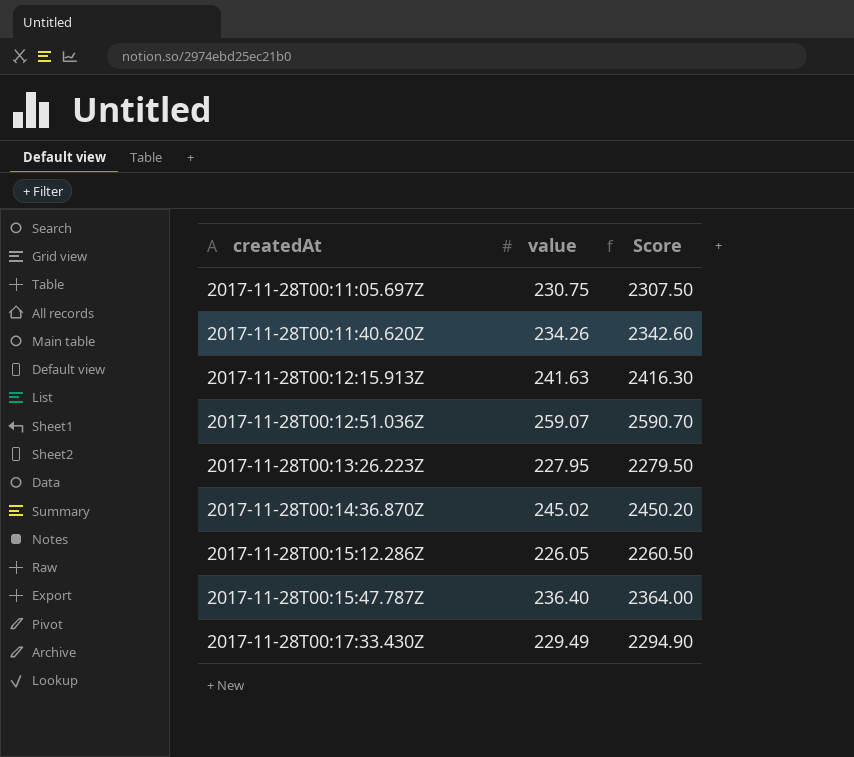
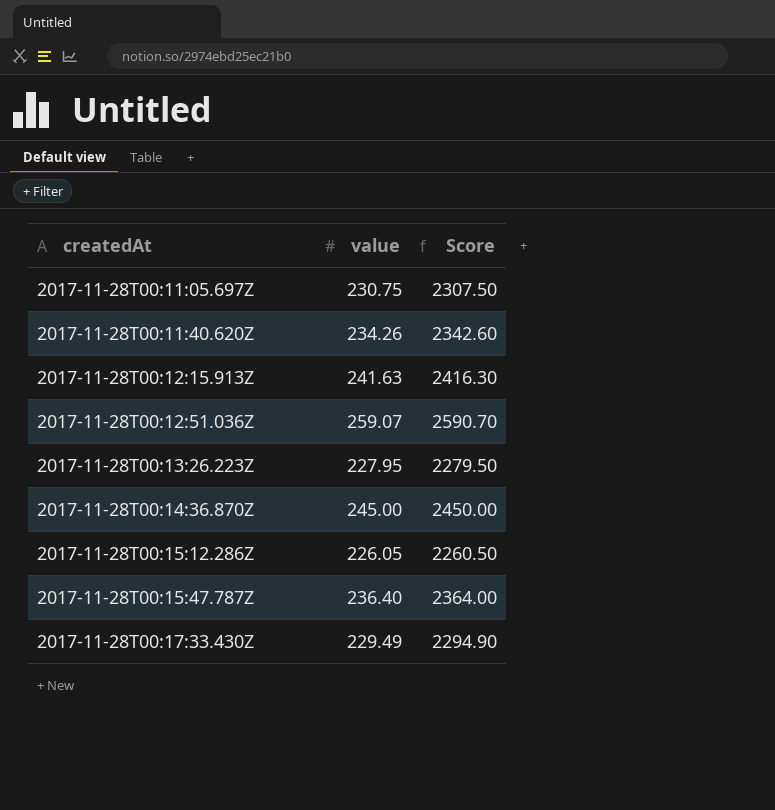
2017-11-28T00:14:36.870Z | value: 245.02 -> 245.00
2017-11-28T00:14:36.870Z | Score: 2450.20 -> 2450.00

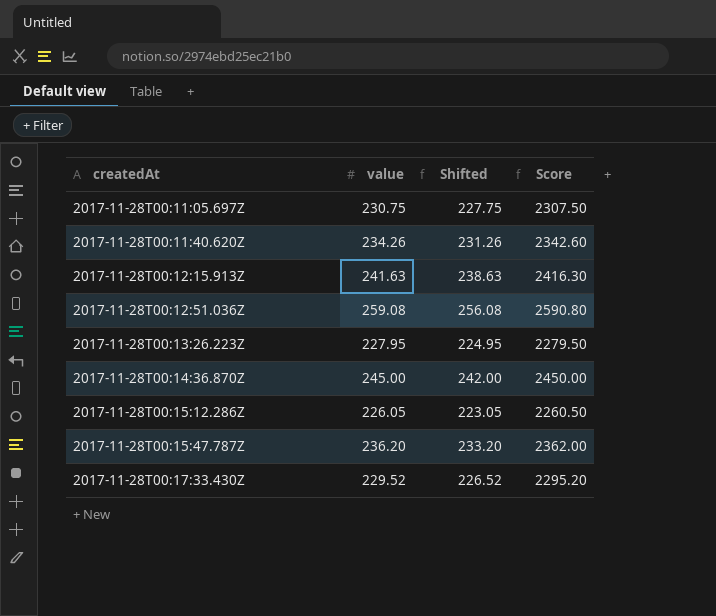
column Shifted | formula: none -> [value] - 3
2017-11-28T00:12:51.036Z | value: 259.07 -> 259.08
2017-11-28T00:12:51.036Z | Score: 2590.70 -> 2590.80
2017-11-28T00:15:47.787Z | value: 236.40 -> 236.20
2017-11-28T00:15:47.787Z | Score: 2364.00 -> 2362.00
2017-11-28T00:17:33.430Z | value: 229.49 -> 229.52
2017-11-28T00:17:33.430Z | Score: 2294.90 -> 2295.20

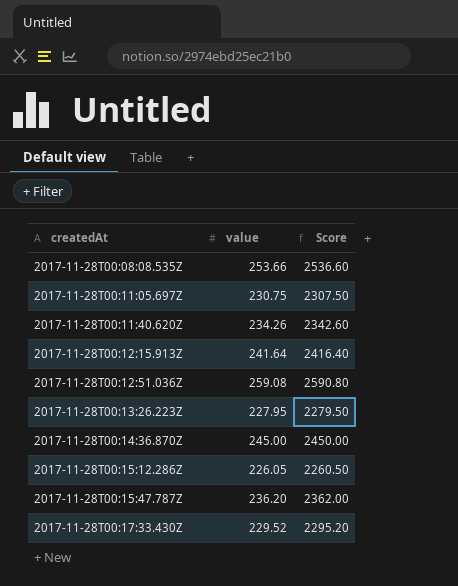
column Shifted | formula: [value] - 3 -> none
row 2017-11-28T00:08:08.535Z: none -> 253.66 | 2536.60
2017-11-28T00:12:15.913Z | value: 241.63 -> 241.64
2017-11-28T00:12:15.913Z | Score: 2416.30 -> 2416.40

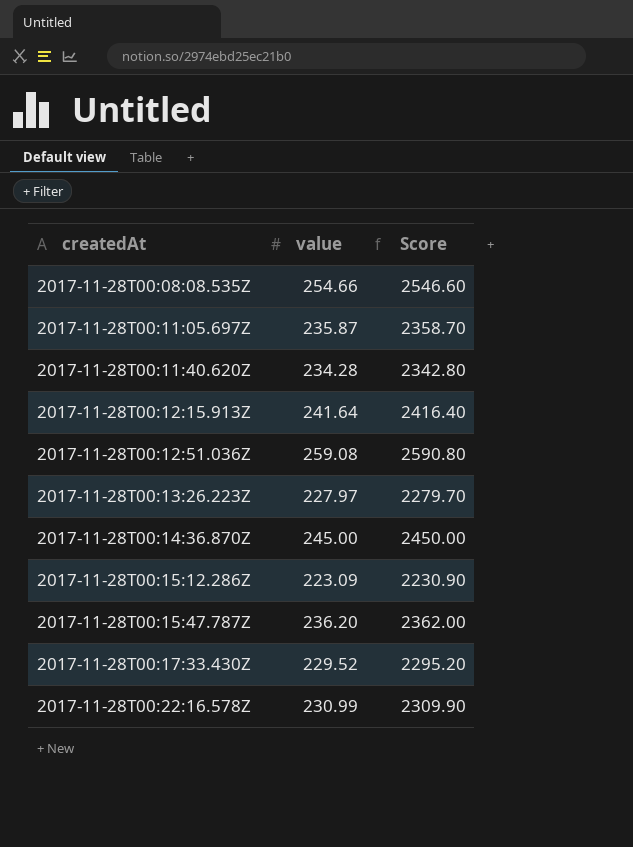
2017-11-28T00:08:08.535Z | value: 253.66 -> 254.66
2017-11-28T00:08:08.535Z | Score: 2536.60 -> 2546.60
2017-11-28T00:11:05.697Z | value: 230.75 -> 235.87
2017-11-28T00:11:05.697Z | Score: 2307.50 -> 2358.70
2017-11-28T00:11:40.620Z | value: 234.26 -> 234.28
2017-11-28T00:11:40.620Z | Score: 2342.60 -> 2342.80
2017-11-28T00:13:26.223Z | value: 227.95 -> 227.97
2017-11-28T00:13:26.223Z | Score: 2279.50 -> 2279.70
2017-11-28T00:15:12.286Z | value: 226.05 -> 223.09
2017-11-28T00:15:12.286Z | Score: 2260.50 -> 2230.90
row 2017-11-28T00:22:16.578Z: none -> 230.99 | 2309.90

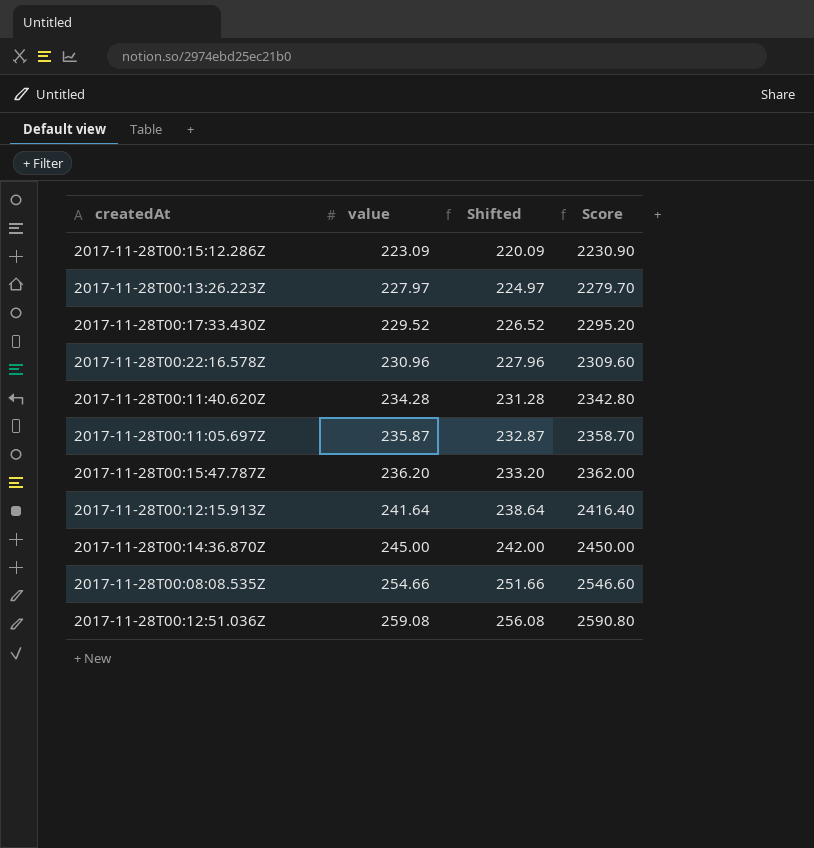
row order: createdAt ascending -> value ascending
column Shifted | formula: none -> [value] - 3
2017-11-28T00:22:16.578Z | value: 230.99 -> 230.96
2017-11-28T00:22:16.578Z | Score: 2309.90 -> 2309.60

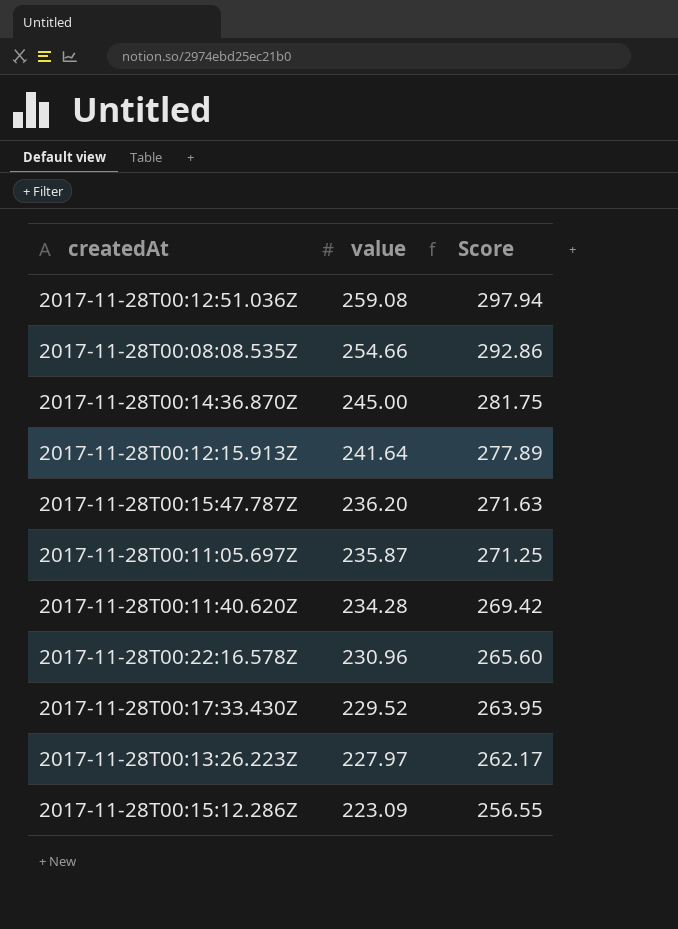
row order: value ascending -> value descending
column Shifted | formula: [value] - 3 -> none
column Score | formula: [value] * 10 -> [value] * 1.15

